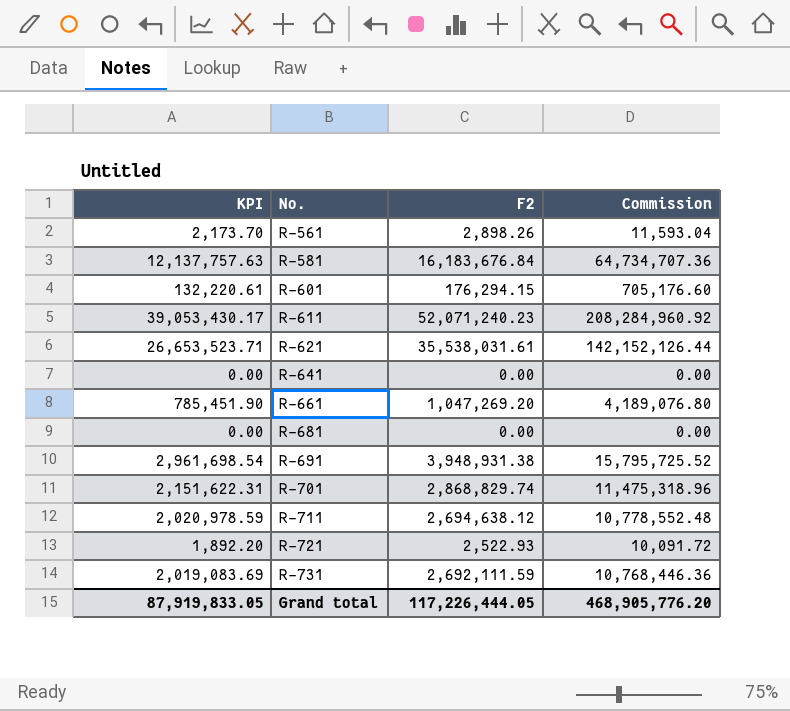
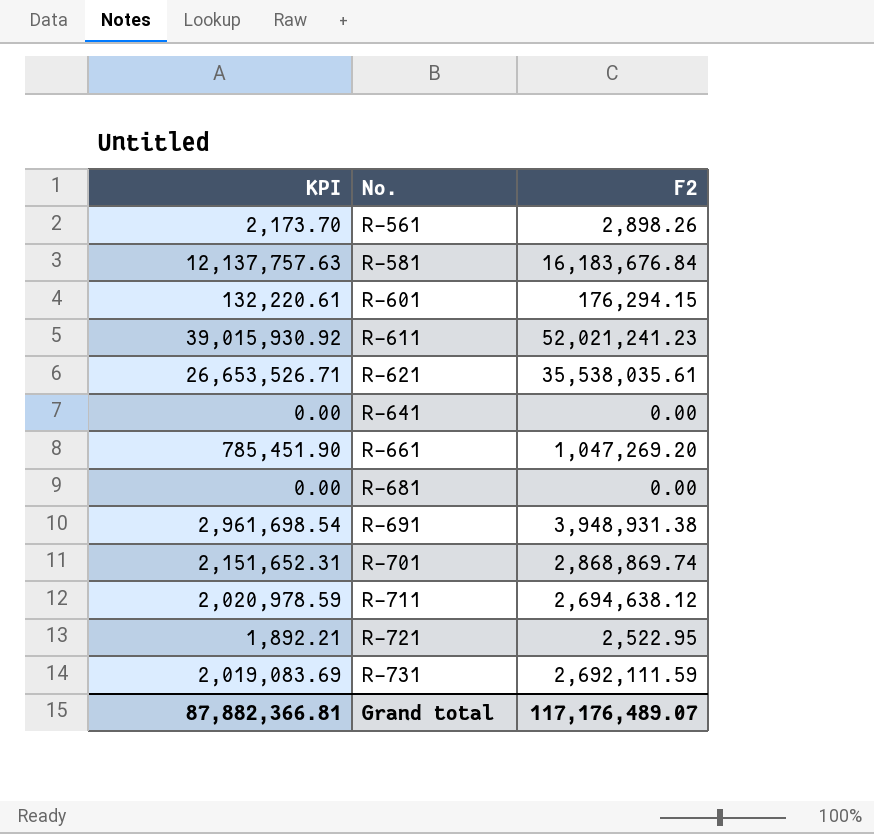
column Commission | formula: [F2] * 4 -> none
R-611 | KPI: 39,053,430.17 -> 39,015,930.92
R-611 | F2: 52,071,240.23 -> 52,021,241.23
R-621 | KPI: 26,653,523.71 -> 26,653,526.71
R-621 | F2: 35,538,031.61 -> 35,538,035.61
R-701 | KPI: 2,151,622.31 -> 2,151,652.31
R-701 | F2: 2,868,829.74 -> 2,868,869.74
R-721 | KPI: 1,892.20 -> 1,892.21
R-721 | F2: 2,522.93 -> 2,522.95
Grand total | KPI: 87,919,833.05 -> 87,882,366.81
Grand total | F2: 117,226,444.05 -> 117,176,489.07

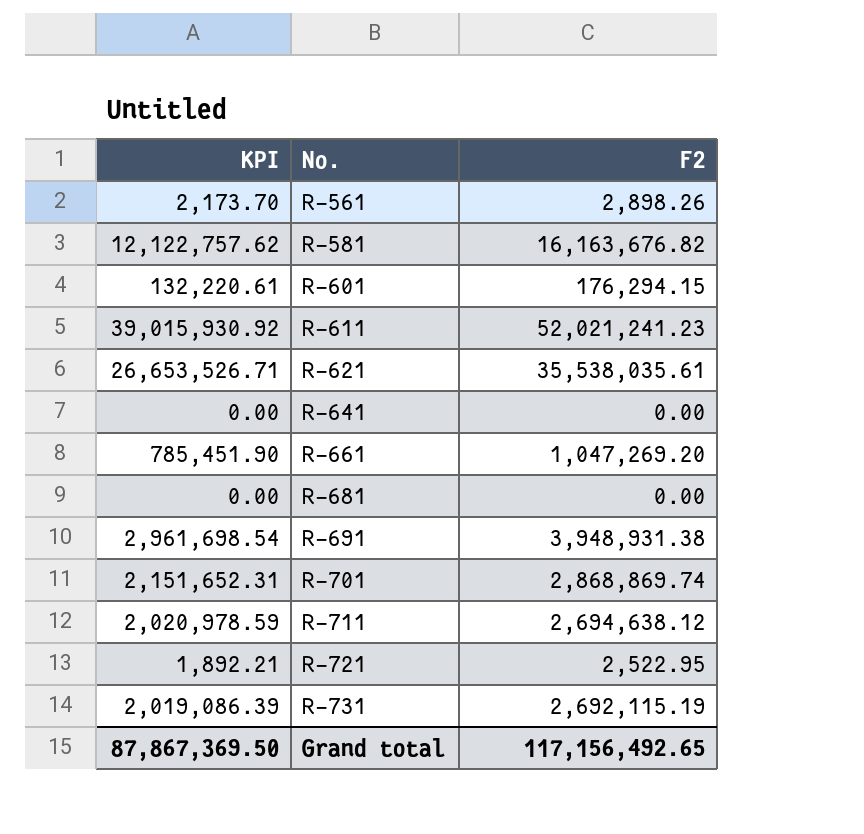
R-581 | KPI: 12,137,757.63 -> 12,122,757.62
R-581 | F2: 16,183,676.84 -> 16,163,676.82
R-731 | KPI: 2,019,083.69 -> 2,019,086.39
R-731 | F2: 2,692,111.59 -> 2,692,115.19
Grand total | KPI: 87,882,366.81 -> 87,867,369.50
Grand total | F2: 117,176,489.07 -> 117,156,492.65

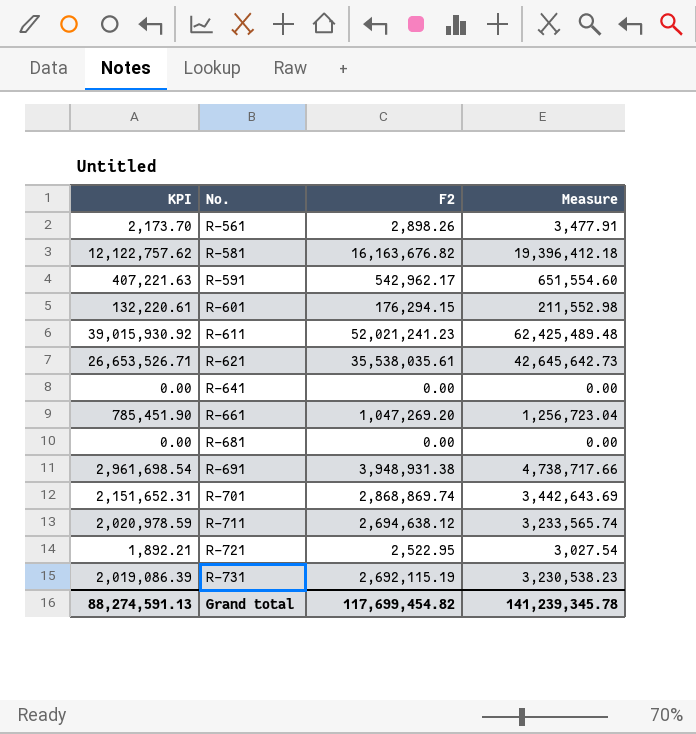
column Measure | formula: none -> [F2] * 1.2
row R-591: none -> 407,221.63 | 542,962.17 | 651,554.60
Grand total | KPI: 87,867,369.50 -> 88,274,591.13
Grand total | F2: 117,156,492.65 -> 117,699,454.82

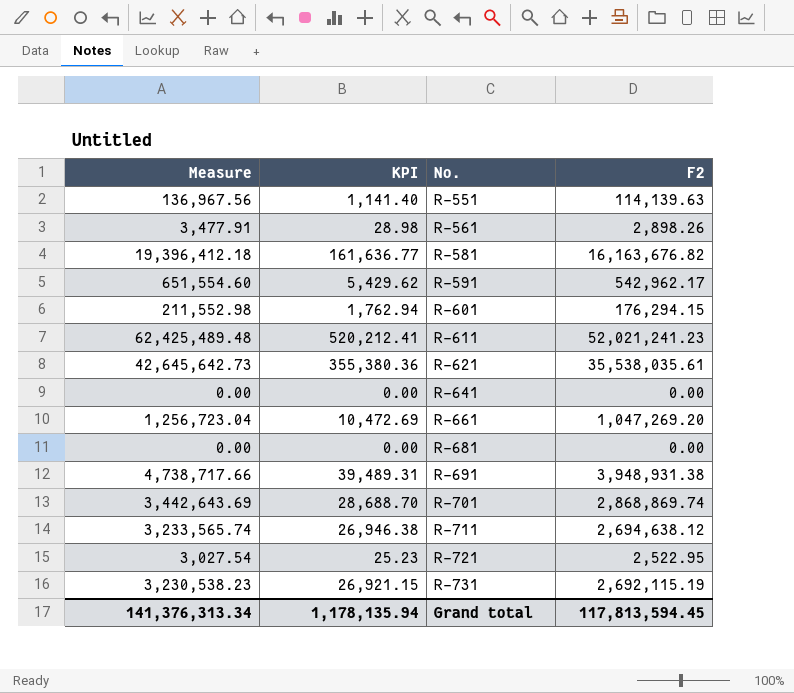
column Measure | position: 4 -> 1
column KPI | formula: [F2] * 0.75 -> [F2] * 0.01
row R-551: none -> 136,967.56 | 1,141.40 | 114,139.63
Grand total | Measure: 141,239,345.78 -> 141,376,313.34
Grand total | KPI: 88,274,591.13 -> 1,178,135.94
Grand total | F2: 117,699,454.82 -> 117,813,594.45

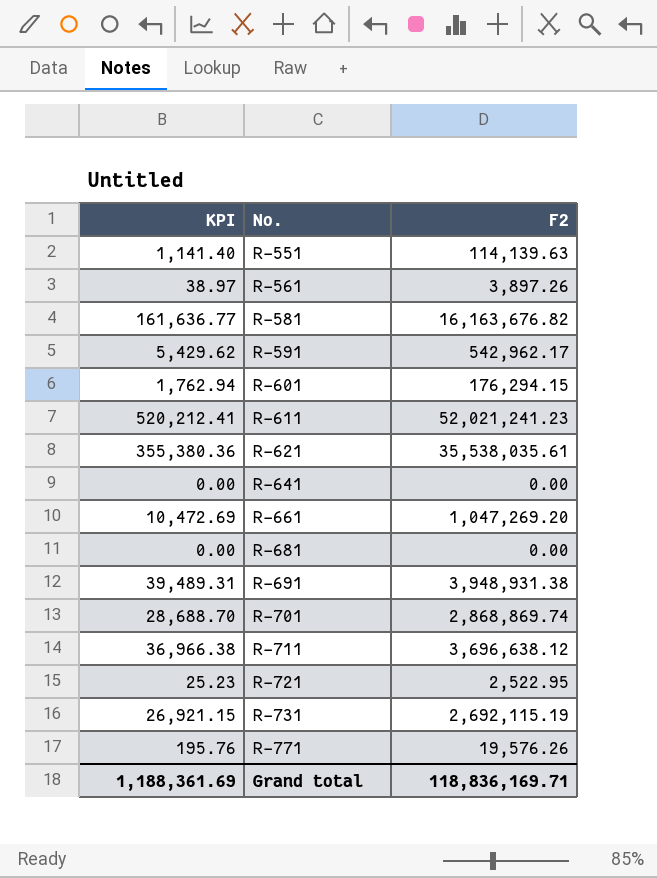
column Measure | formula: [F2] * 1.2 -> none
R-561 | KPI: 28.98 -> 38.97
R-561 | F2: 2,898.26 -> 3,897.26
R-711 | KPI: 26,946.38 -> 36,966.38
R-711 | F2: 2,694,638.12 -> 3,696,638.12
row R-771: none -> 195.76 | 19,576.26
Grand total | KPI: 1,178,135.94 -> 1,188,361.69
Grand total | F2: 117,813,594.45 -> 118,836,169.71

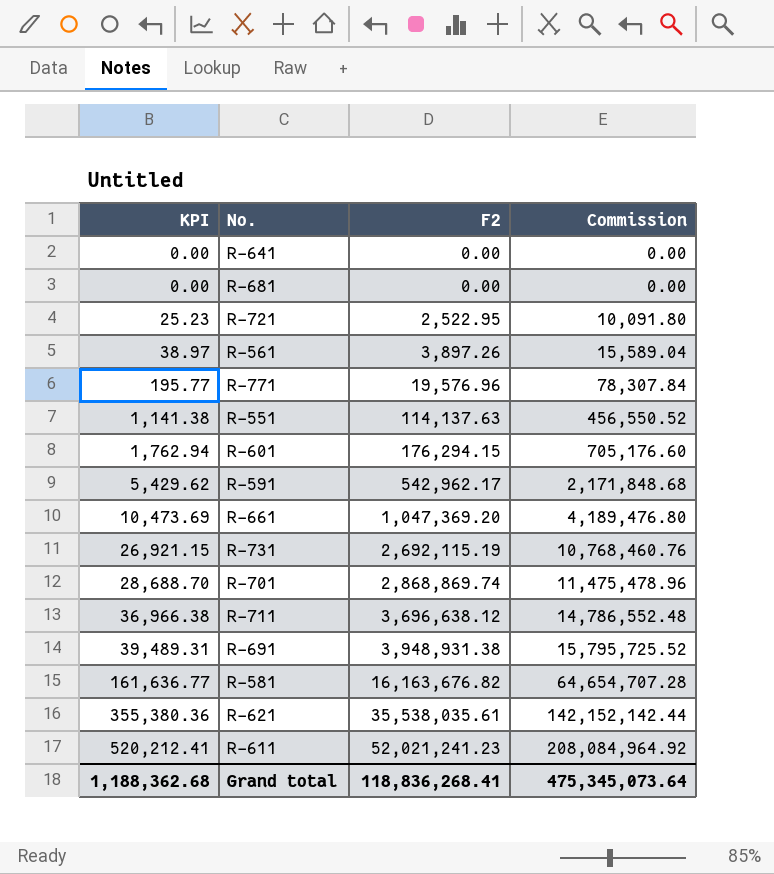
row order: No. ascending -> KPI ascending
column Commission | formula: none -> [F2] * 4
R-771 | KPI: 195.76 -> 195.77
R-771 | F2: 19,576.26 -> 19,576.96
R-551 | KPI: 1,141.40 -> 1,141.38
R-551 | F2: 114,139.63 -> 114,137.63
R-661 | KPI: 10,472.69 -> 10,473.69
R-661 | F2: 1,047,269.20 -> 1,047,369.20
Grand total | KPI: 1,188,361.69 -> 1,188,362.68
Grand total | F2: 118,836,169.71 -> 118,836,268.41

